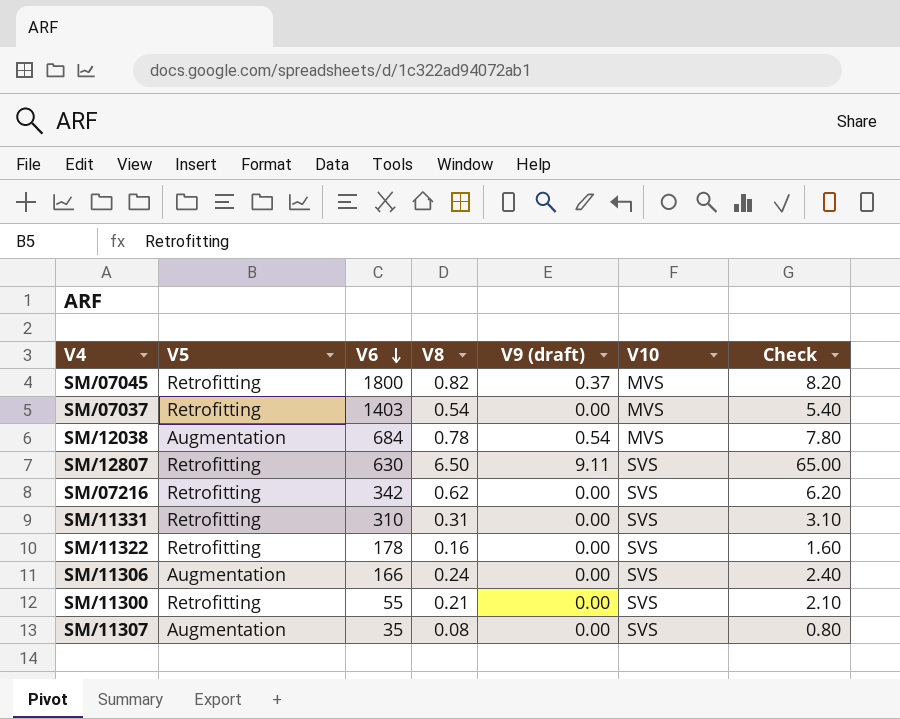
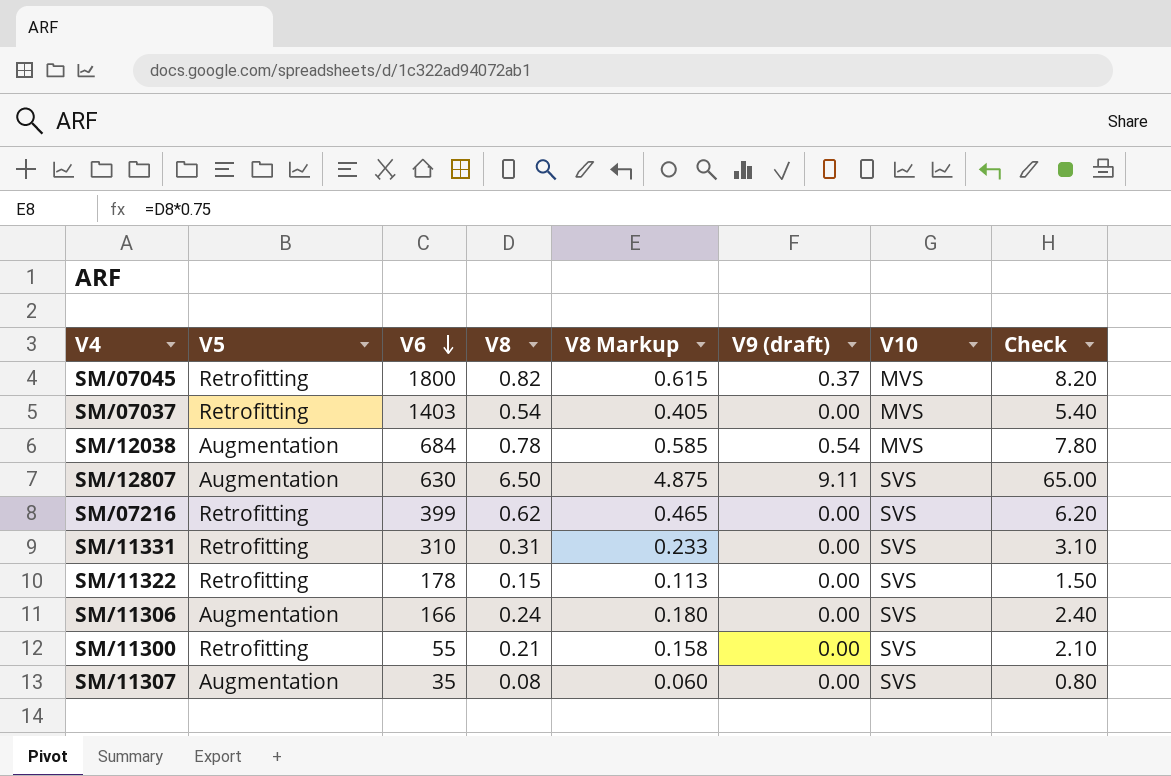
column V8 Markup | formula: none -> [V8] * 0.75
SM/12807 | V5: Retrofitting -> Augmentation
SM/07216 | V6: 342 -> 399
SM/11322 | V8: 0.16 -> 0.15
SM/11322 | Check: 1.60 -> 1.50

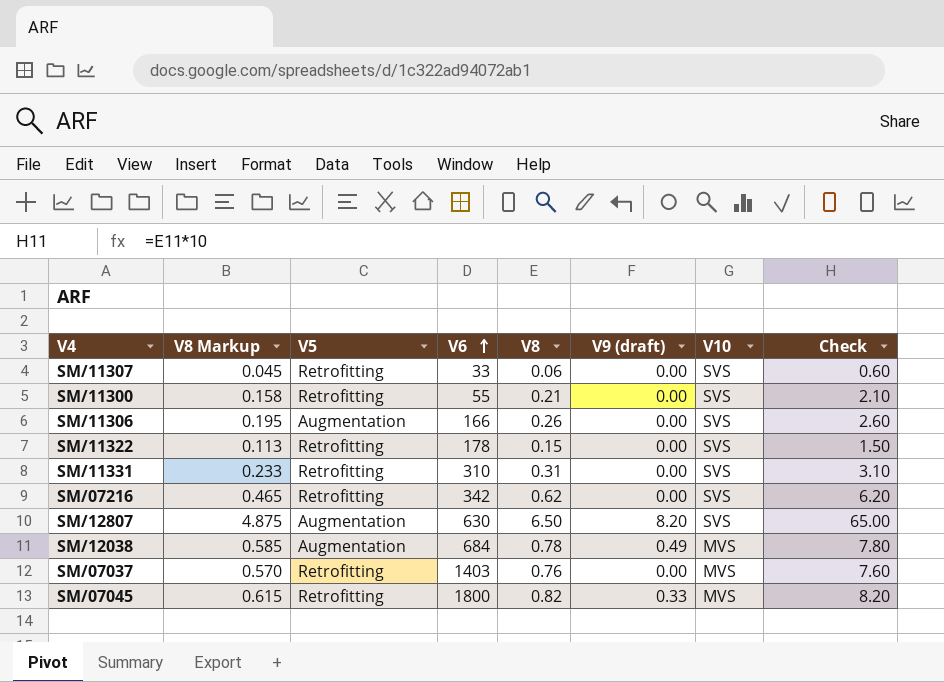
row order: V6 descending -> V6 ascending
column V8 Markup | position: 5 -> 2
SM/11307 | V8 Markup: 0.060 -> 0.045
SM/11307 | V5: Augmentation -> Retrofitting
SM/11307 | V6: 35 -> 33
SM/11307 | V8: 0.08 -> 0.06
SM/11307 | Check: 0.80 -> 0.60
SM/11306 | V8 Markup: 0.180 -> 0.195
SM/11306 | V8: 0.24 -> 0.26
SM/11306 | Check: 2.40 -> 2.60
SM/07216 | V6: 399 -> 342
SM/12807 | V9 (draft): 9.11 -> 8.20
SM/12038 | V9 (draft): 0.54 -> 0.49
SM/07037 | V8 Markup: 0.405 -> 0.570
SM/07037 | V8: 0.54 -> 0.76
SM/07037 | Check: 5.40 -> 7.60
SM/07045 | V9 (draft): 0.37 -> 0.33

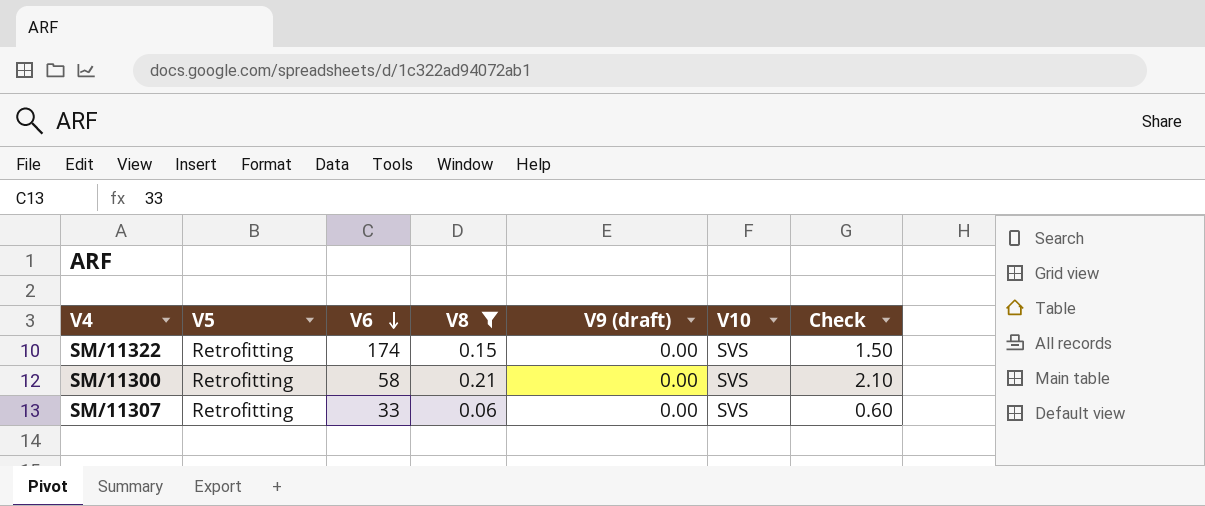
filter: none -> V8 <= 0.21
row order: V6 ascending -> V6 descending
column V8 Markup | formula: [V8] * 0.75 -> none
SM/11322 | V6: 178 -> 174
SM/11300 | V6: 55 -> 58

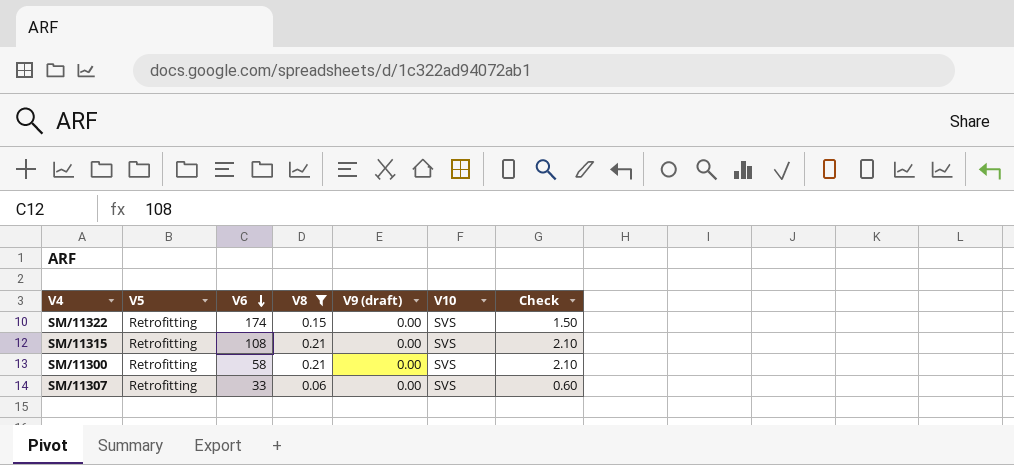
row SM/11315: none -> Retrofitting | 108 | 0.21 | 0.00 | SVS | 2.10

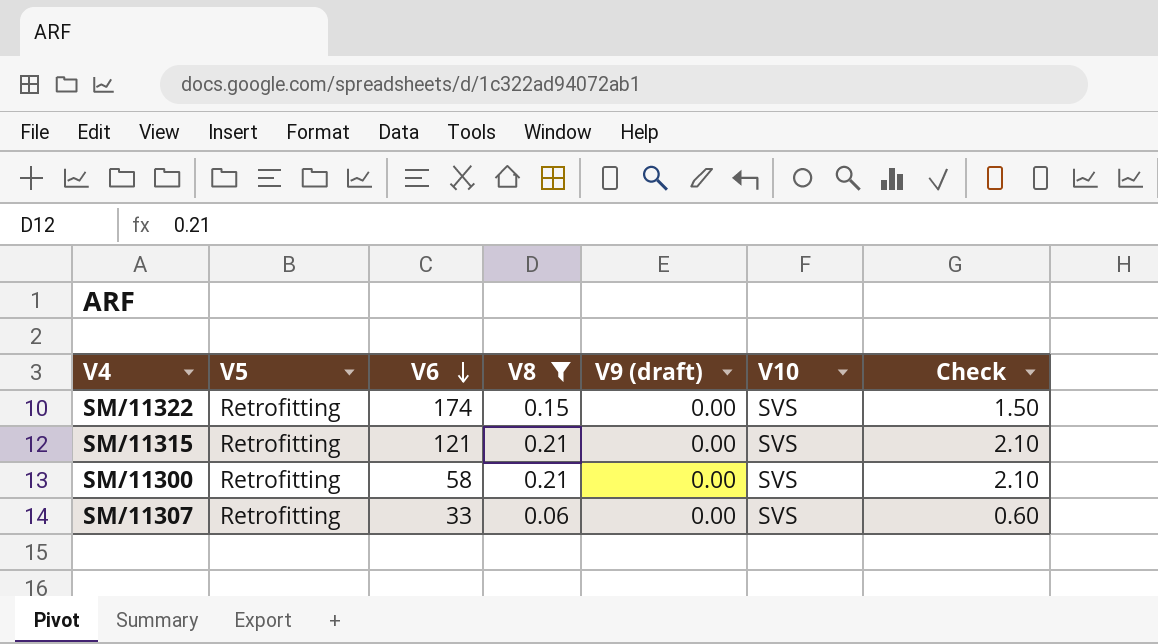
SM/11315 | V6: 108 -> 121

